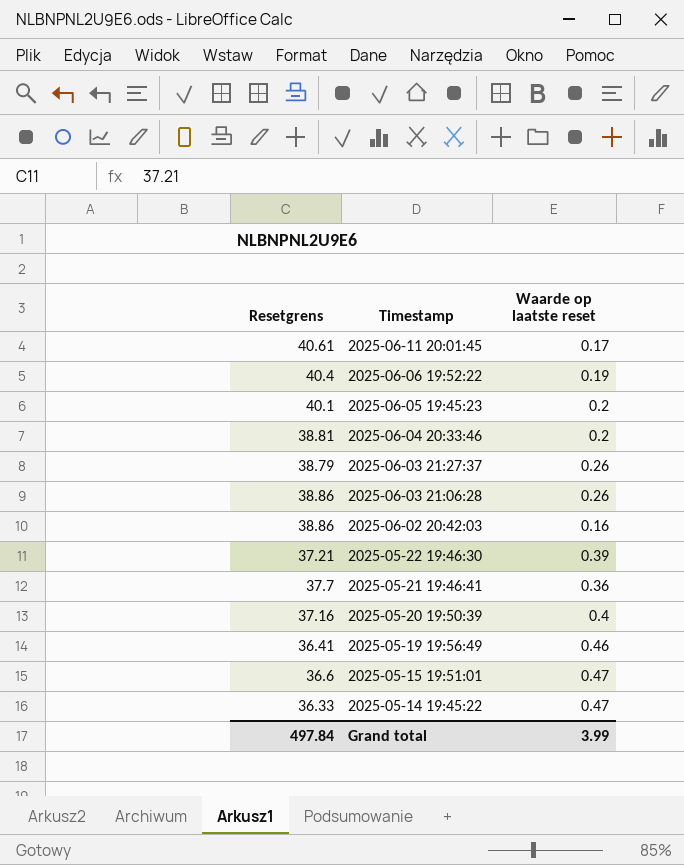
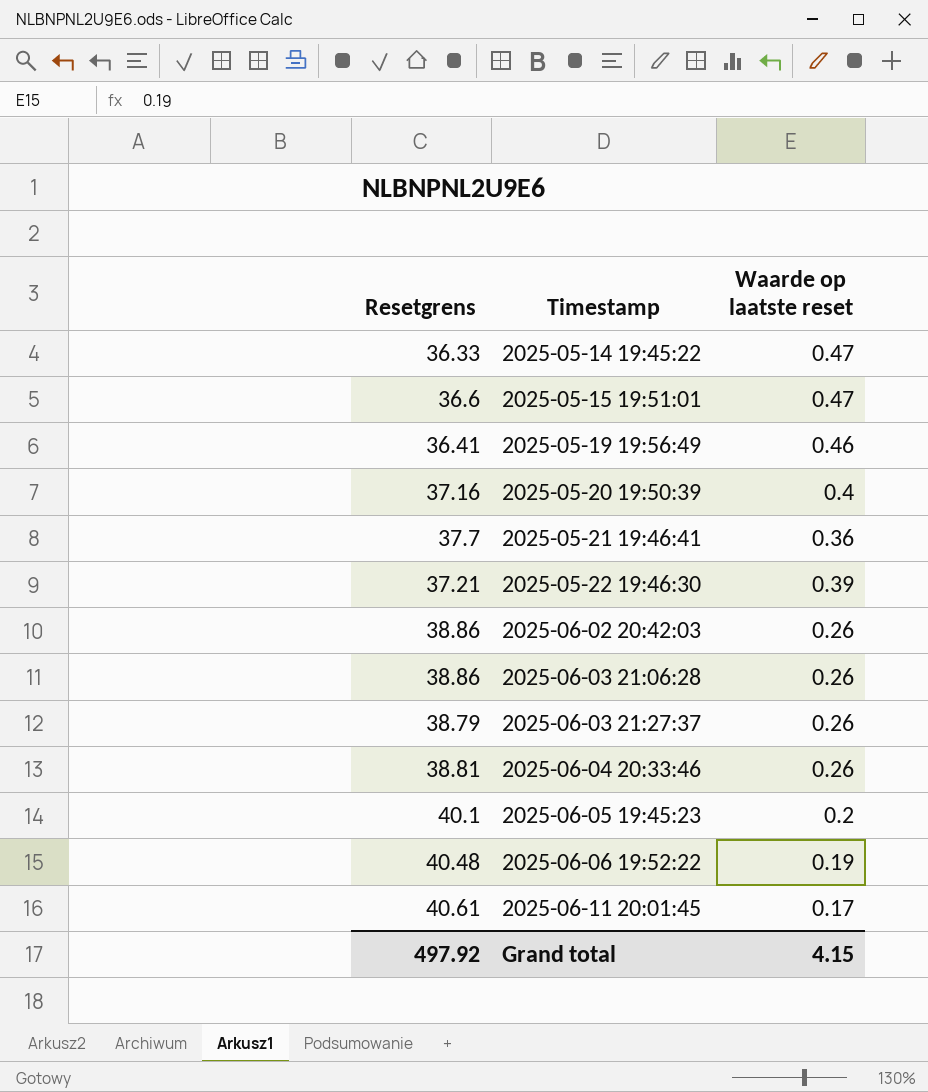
row order: Timestamp descending -> Timestamp ascending
2025-06-02 20:42:03 | Waarde op laatste reset: 0.16 -> 0.26
2025-06-04 20:33:46 | Waarde op laatste reset: 0.2 -> 0.26
2025-06-06 19:52:22 | Resetgrens: 40.4 -> 40.48
Grand total | Resetgrens: 497.84 -> 497.92
Grand total | Waarde op laatste reset: 3.99 -> 4.15

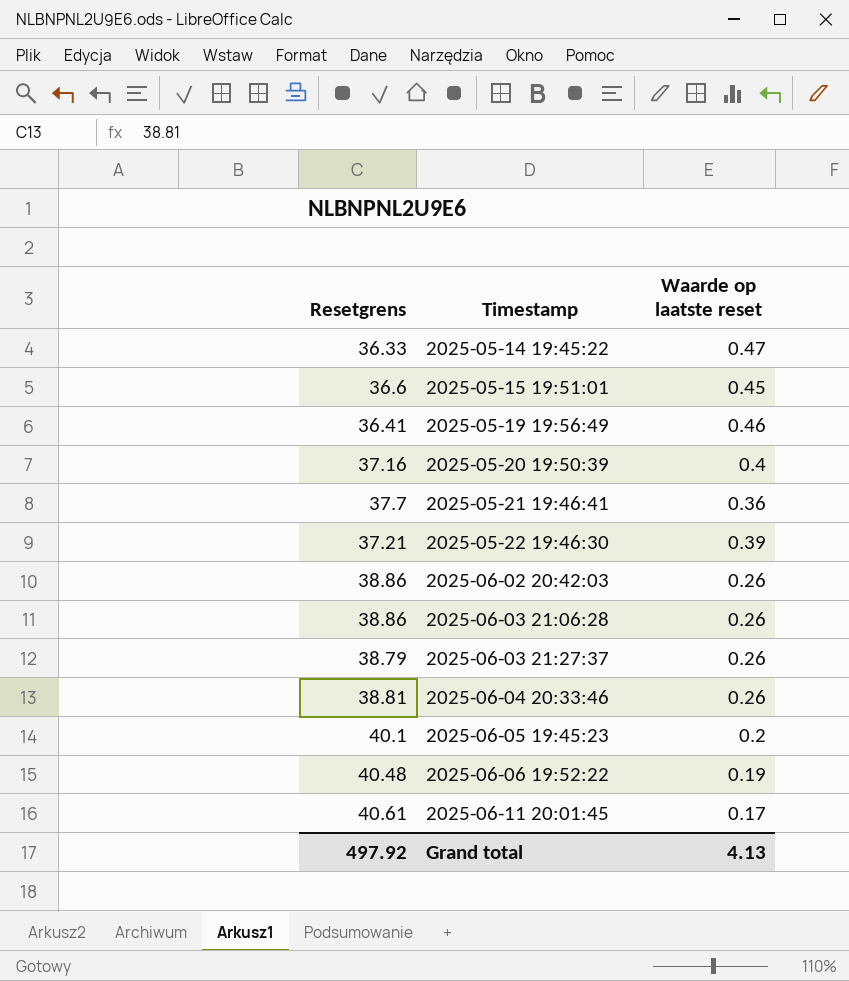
2025-05-15 19:51:01 | Waarde op laatste reset: 0.47 -> 0.45
Grand total | Waarde op laatste reset: 4.15 -> 4.13

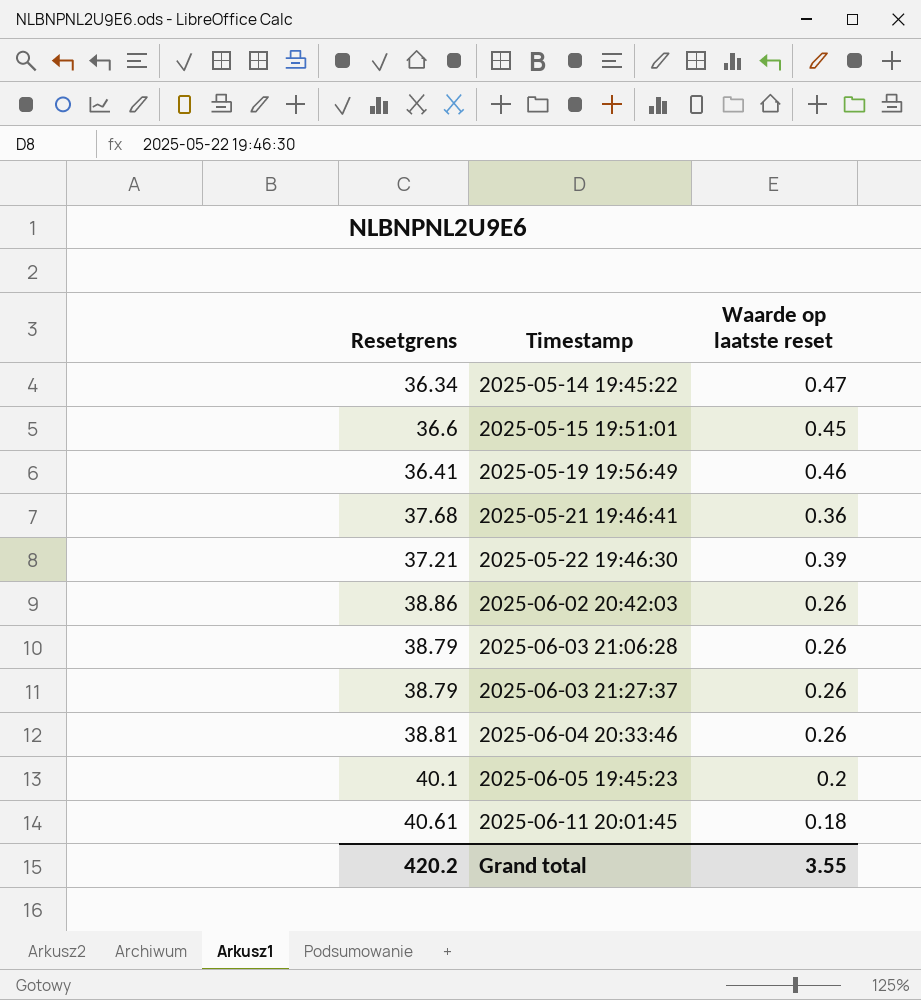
row 2025-05-20 19:50:39: 37.16 | 0.4 -> none
row 2025-06-06 19:52:22: 40.48 | 0.19 -> none
2025-05-14 19:45:22 | Resetgrens: 36.33 -> 36.34
2025-05-21 19:46:41 | Resetgrens: 37.7 -> 37.68
2025-06-03 21:06:28 | Resetgrens: 38.86 -> 38.79
2025-06-11 20:01:45 | Waarde op laatste reset: 0.17 -> 0.18
Grand total | Resetgrens: 497.92 -> 420.2
Grand total | Waarde op laatste reset: 4.13 -> 3.55

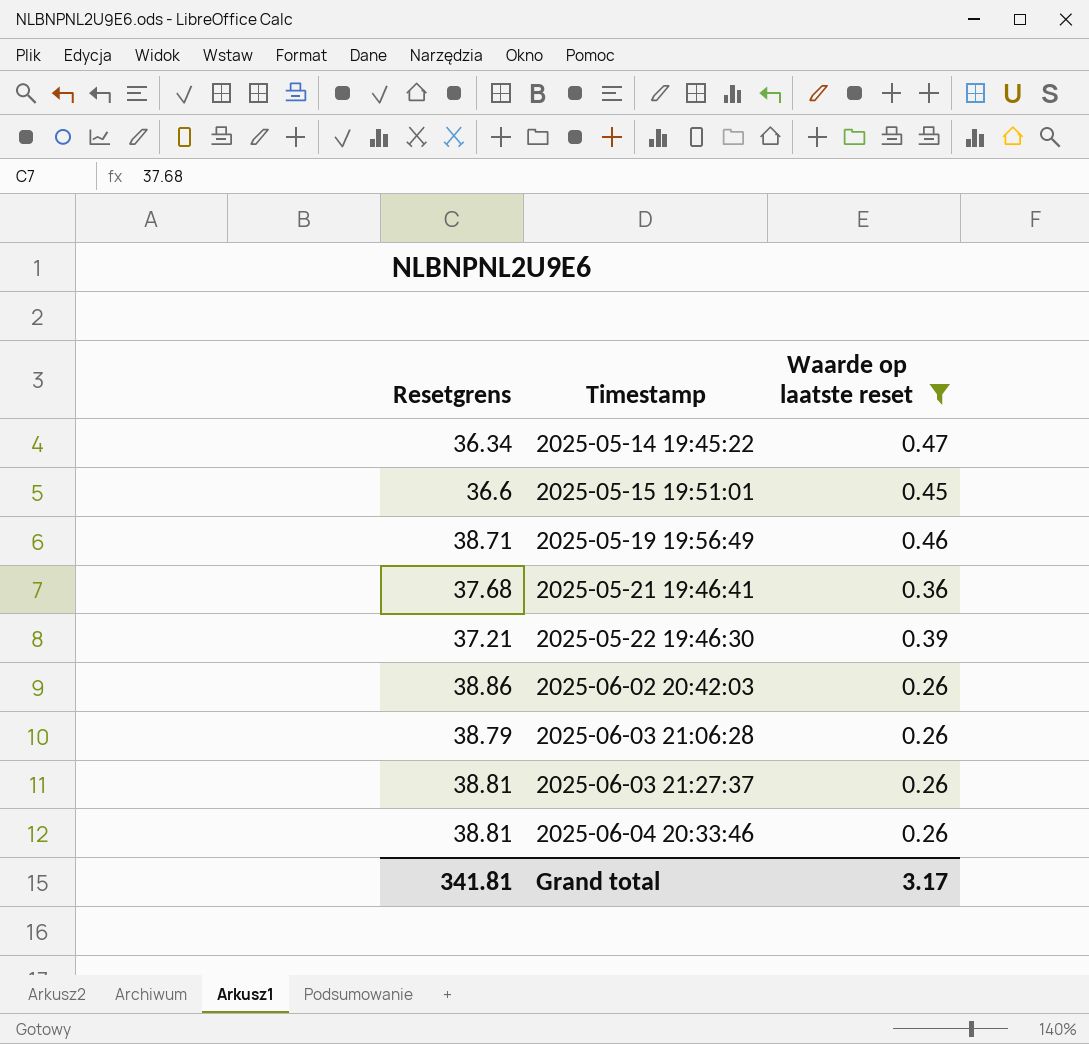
filter: none -> Waarde op laatste reset >= 0.26
2025-05-19 19:56:49 | Resetgrens: 36.41 -> 38.71
2025-06-03 21:27:37 | Resetgrens: 38.79 -> 38.81
Grand total | Resetgrens: 420.2 -> 341.81
Grand total | Waarde op laatste reset: 3.55 -> 3.17

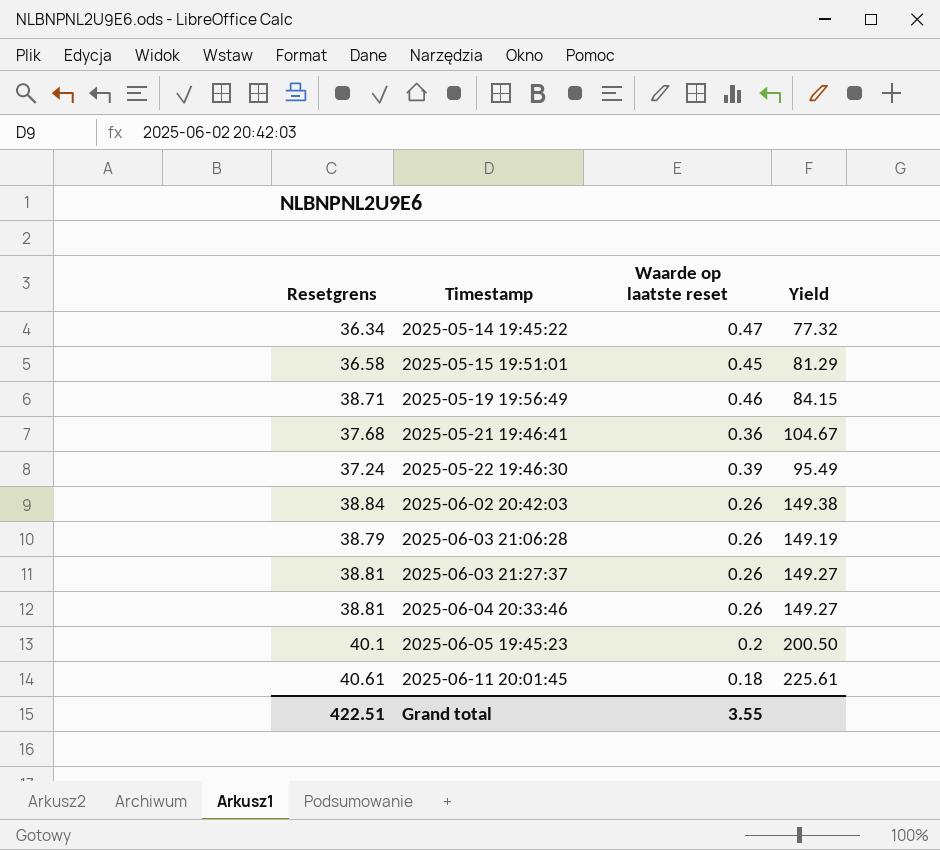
filter: Waarde op laatste reset >= 0.26 -> none
column Yield | formula: none -> [Resetgrens] / [Waarde op laatste reset]
2025-05-15 19:51:01 | Resetgrens: 36.6 -> 36.58
2025-05-22 19:46:30 | Resetgrens: 37.21 -> 37.24
2025-06-02 20:42:03 | Resetgrens: 38.86 -> 38.84
Grand total | Resetgrens: 341.81 -> 422.51
Grand total | Waarde op laatste reset: 3.17 -> 3.55

